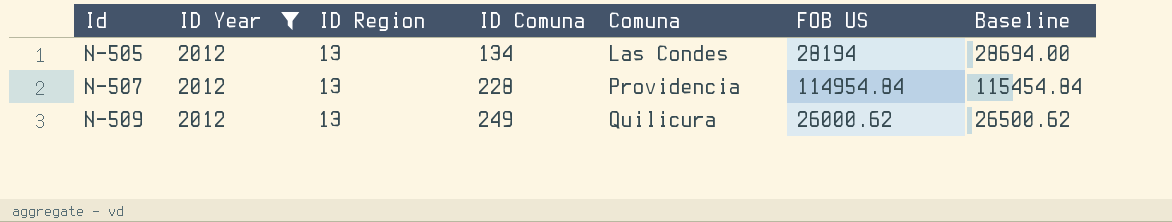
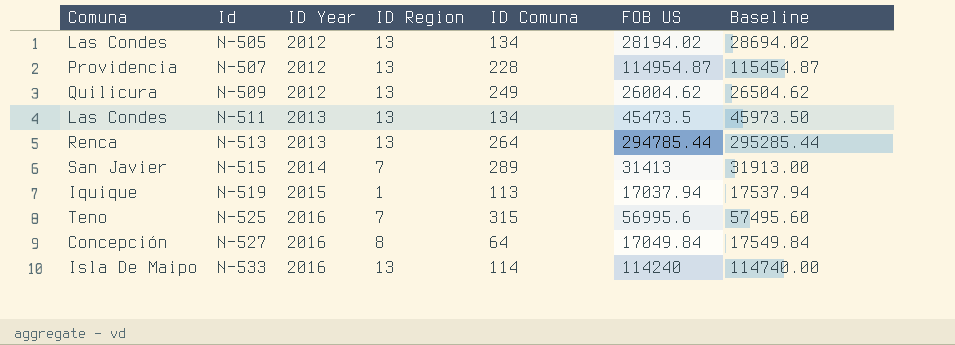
filter: ID Year = 2012 -> none
column Comuna | position: 5 -> 1
N-505 | FOB US: 28194 -> 28194.02
N-505 | Baseline: 28694.00 -> 28694.02
N-507 | FOB US: 114954.84 -> 114954.87
N-507 | Baseline: 115454.84 -> 115454.87
N-509 | FOB US: 26000.62 -> 26004.62
N-509 | Baseline: 26500.62 -> 26504.62

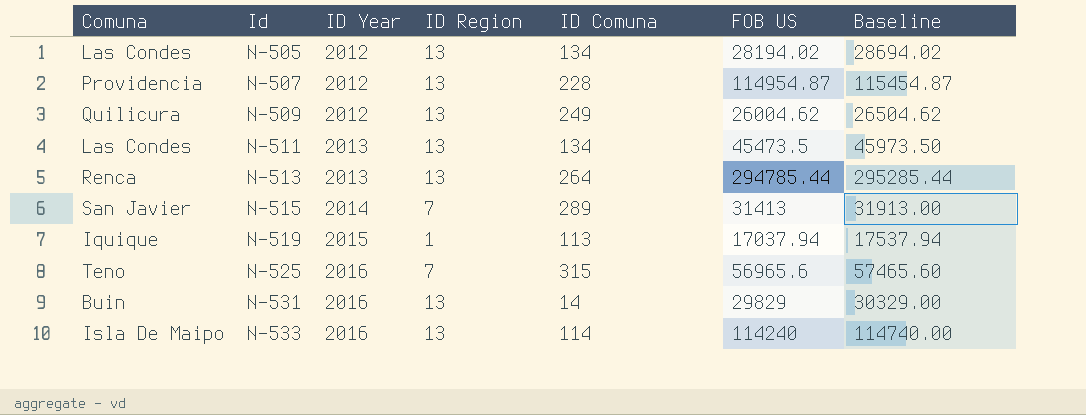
row N-527: Concepción | 2016 | 8 | 64 | 17049.84 | 17549.84 -> none
N-525 | FOB US: 56995.6 -> 56965.6
N-525 | Baseline: 57495.60 -> 57465.60
row N-531: none -> Buin | 2016 | 13 | 14 | 29829 | 30329.00

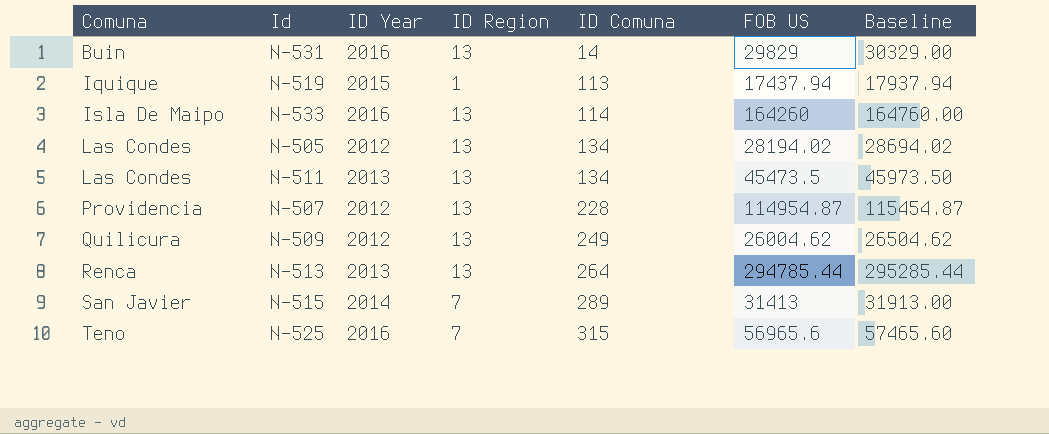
row order: Id ascending -> Comuna ascending
N-519 | FOB US: 17037.94 -> 17437.94
N-519 | Baseline: 17537.94 -> 17937.94
N-533 | FOB US: 114240 -> 164260
N-533 | Baseline: 114740.00 -> 164760.00

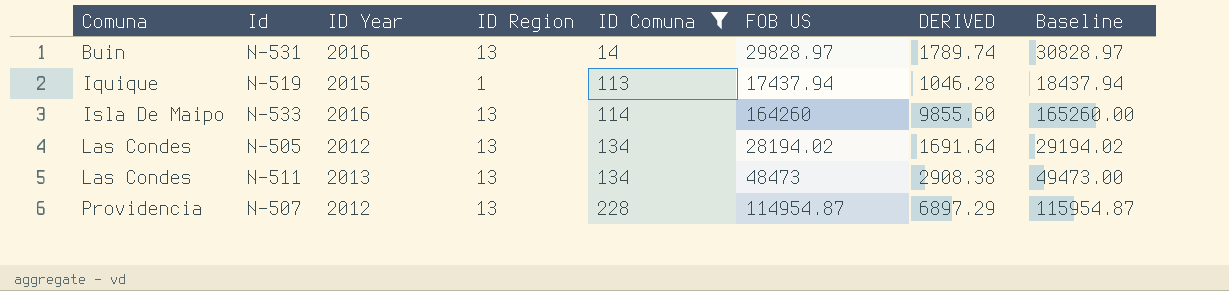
filter: none -> ID Comuna <= 228
column DERIVED | formula: none -> [FOB US] * 0.06
column Baseline | formula: [FOB US] + 500 -> [FOB US] + 1000
N-531 | FOB US: 29829 -> 29828.97
N-511 | FOB US: 45473.5 -> 48473

